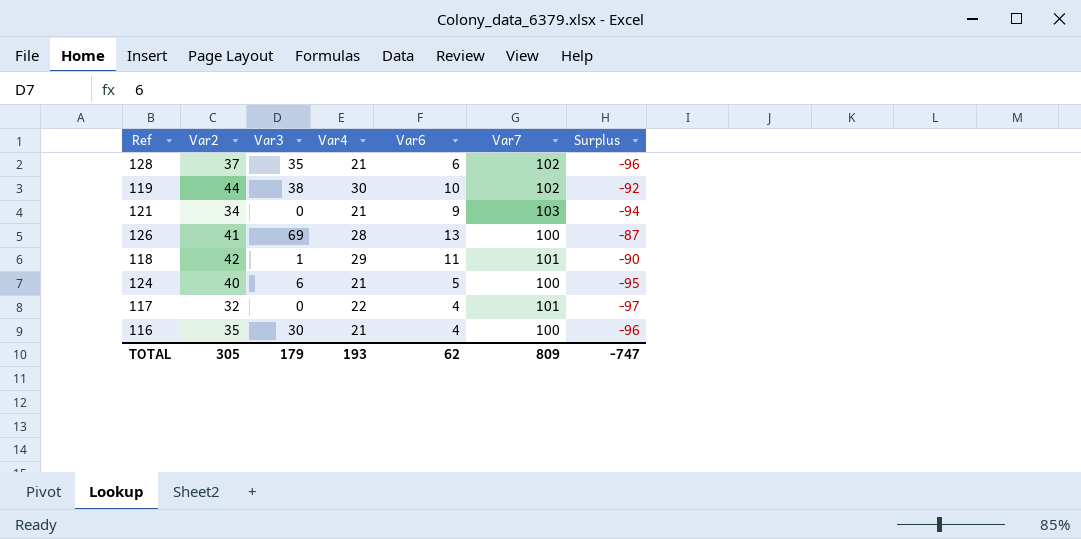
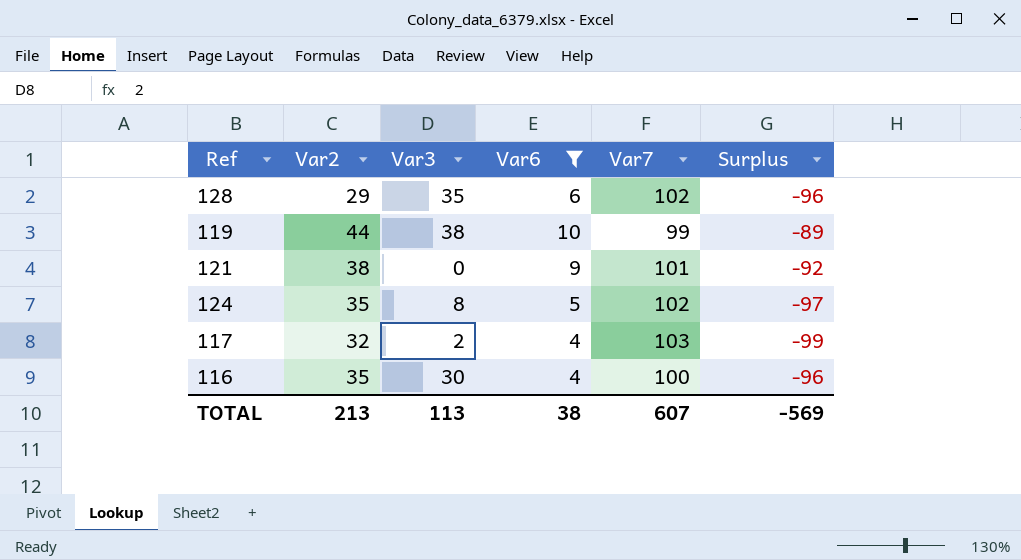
filter: none -> Var6 <= 10
column Var4 | position: 4 -> none
128 | Var2: 37 -> 29
119 | Var7: 102 -> 99
119 | Surplus: -92 -> -89
121 | Var2: 34 -> 38
121 | Var7: 103 -> 101
121 | Surplus: -94 -> -92
124 | Var2: 40 -> 35
124 | Var3: 6 -> 8
124 | Var7: 100 -> 102
124 | Surplus: -95 -> -97
117 | Var3: 0 -> 2
117 | Var7: 101 -> 103
117 | Surplus: -97 -> -99
TOTAL | Var2: 305 -> 213
TOTAL | Var3: 179 -> 113
TOTAL | Var6: 62 -> 38
TOTAL | Var7: 809 -> 607
TOTAL | Surplus: -747 -> -569

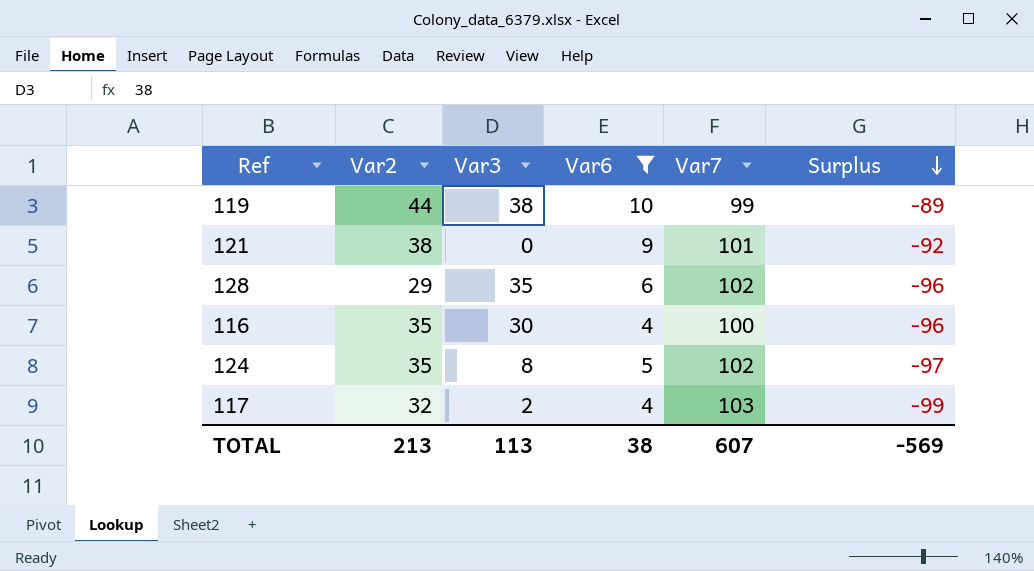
row order: none -> Surplus descending

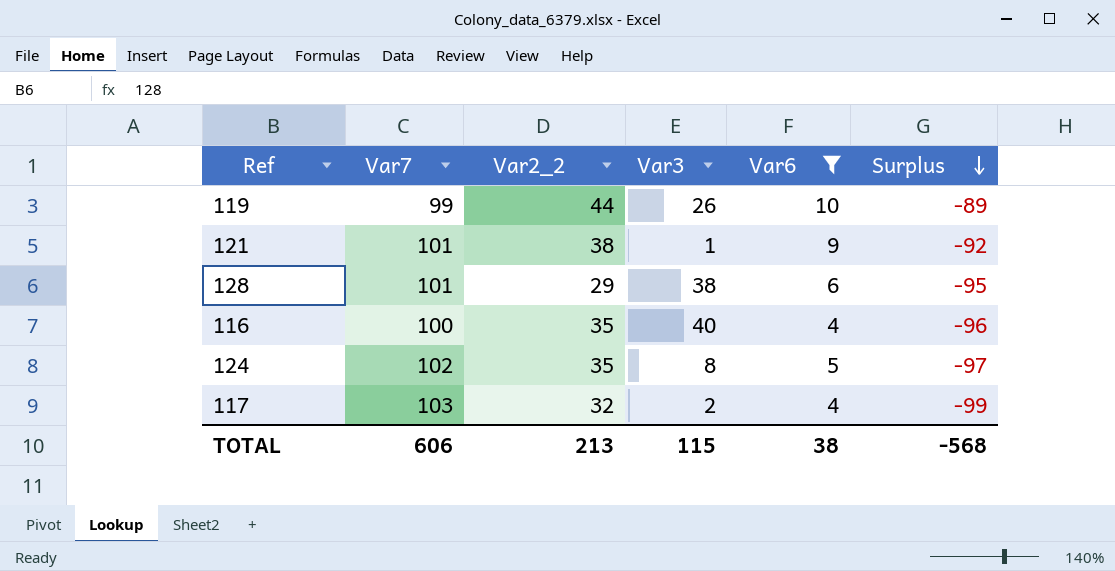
column Var7 | position: 5 -> 2
column name: Var2 -> Var2_2
119 | Var3: 38 -> 26
121 | Var3: 0 -> 1
128 | Var7: 102 -> 101
128 | Var3: 35 -> 38
128 | Surplus: -96 -> -95
116 | Var3: 30 -> 40
TOTAL | Var7: 607 -> 606
TOTAL | Var3: 113 -> 115
TOTAL | Surplus: -569 -> -568

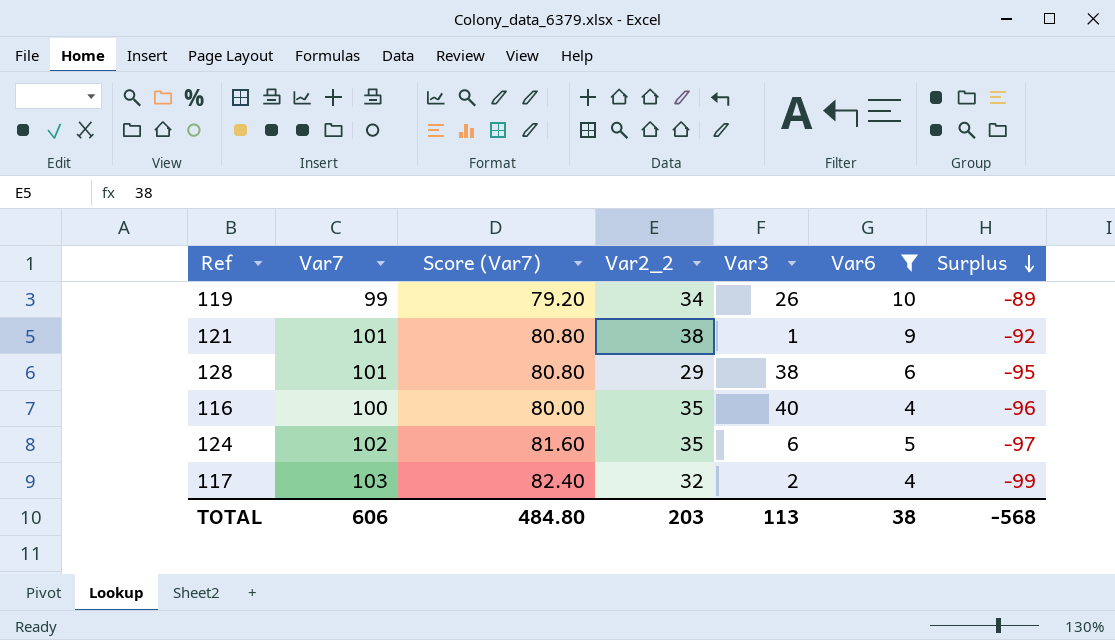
column Score (Var7) | formula: none -> [Var7] * 0.8
119 | Var2_2: 44 -> 34
124 | Var3: 8 -> 6
TOTAL | Var2_2: 213 -> 203
TOTAL | Var3: 115 -> 113

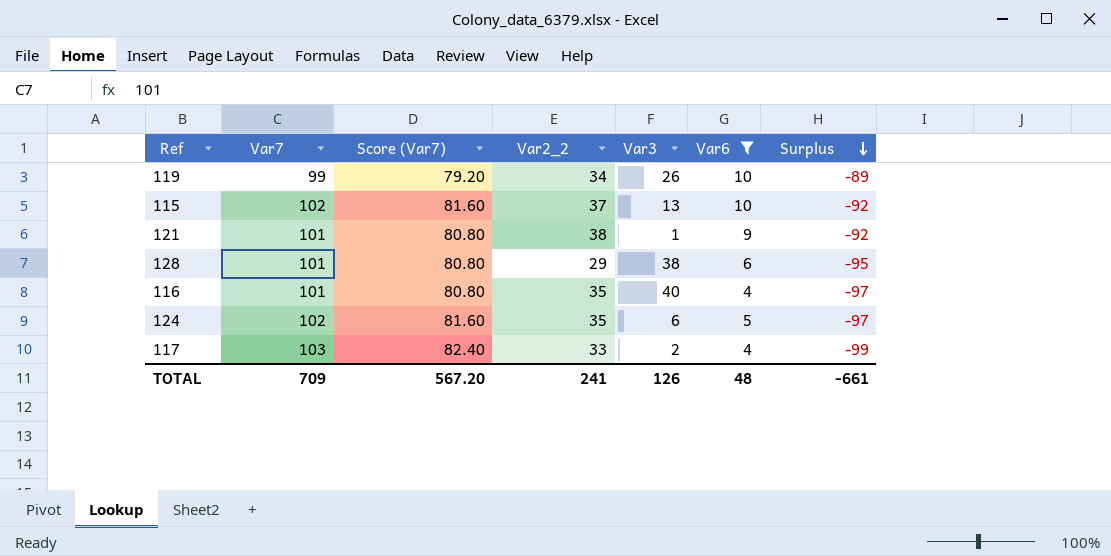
row 115: none -> 102 | 81.60 | 37 | 13 | 10 | -92
116 | Var7: 100 -> 101
116 | Score (Var7): 80.00 -> 80.80
116 | Surplus: -96 -> -97
117 | Var2_2: 32 -> 33
TOTAL | Var7: 606 -> 709
TOTAL | Score (Var7): 484.80 -> 567.20
TOTAL | Var2_2: 203 -> 241
TOTAL | Var3: 113 -> 126
TOTAL | Var6: 38 -> 48
TOTAL | Surplus: -568 -> -661

